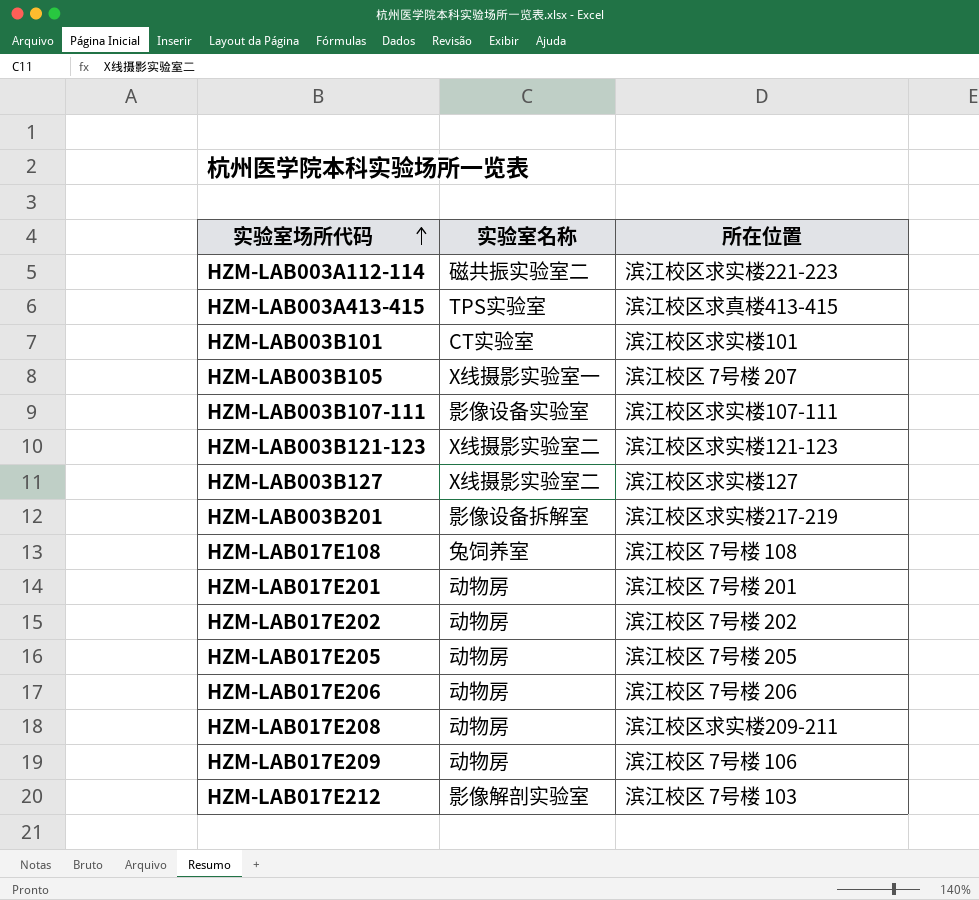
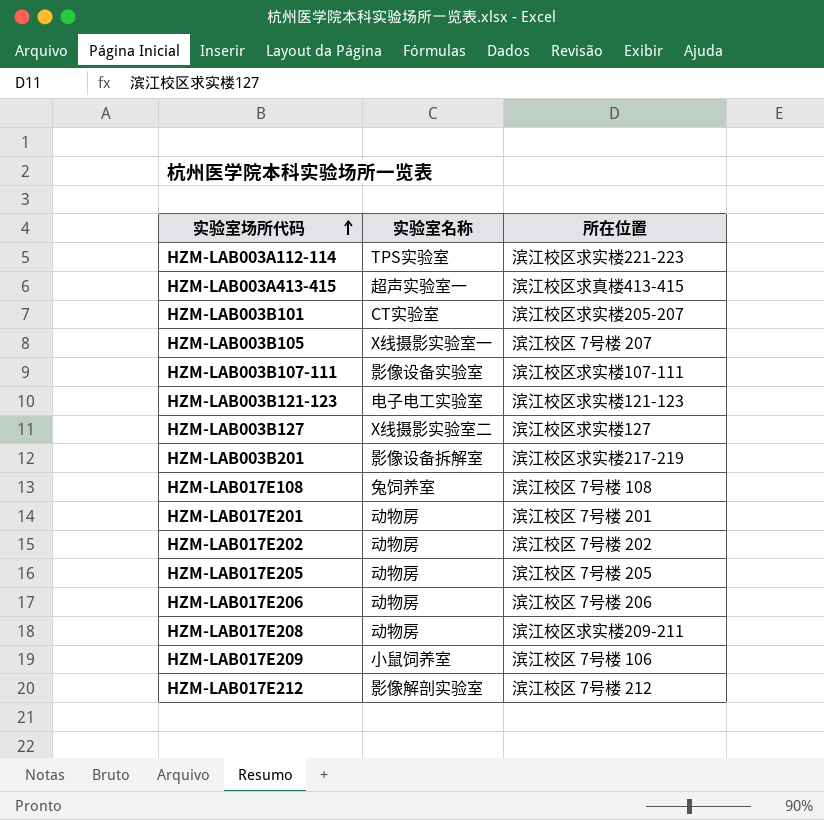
HZM-LAB003A112-114 | 实验室名称: 磁共振实验室二 -> TPS实验室
HZM-LAB003A413-415 | 实验室名称: TPS实验室 -> 超声实验室一
HZM-LAB003B101 | 所在位置: 滨江校区求实楼101 -> 滨江校区求实楼205-207
HZM-LAB003B121-123 | 实验室名称: X线摄影实验室二 -> 电子电工实验室
HZM-LAB017E209 | 实验室名称: 动物房 -> 小鼠饲养室
HZM-LAB017E212 | 所在位置: 滨江校区 7号楼 103 -> 滨江校区 7号楼 212

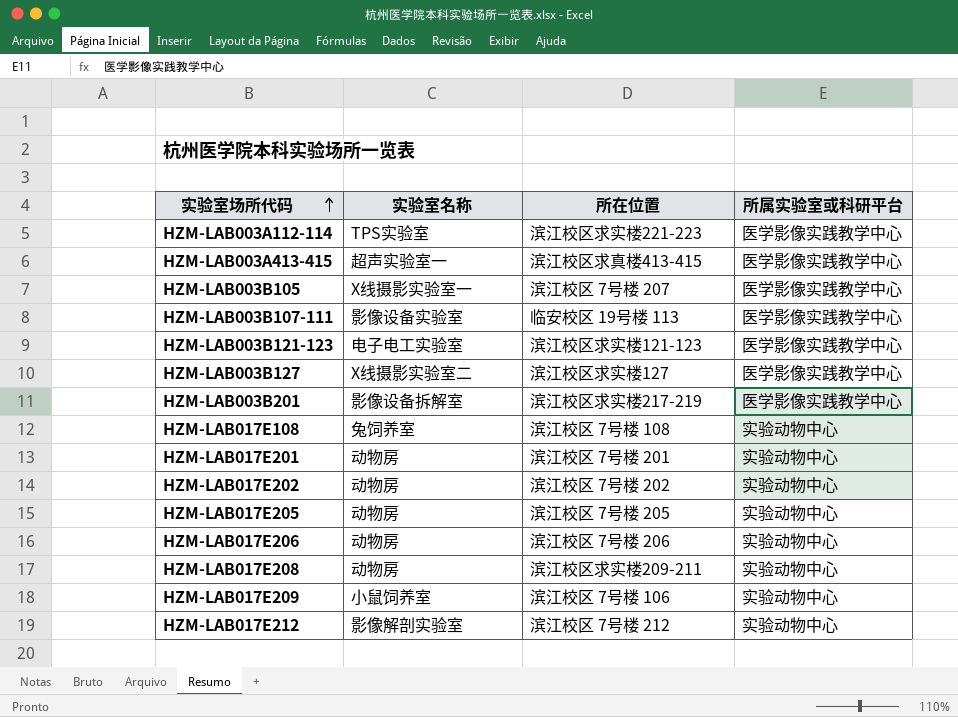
column 所属实验室或科研平台 | position: none -> 4
row HZM-LAB003B101: CT实验室 | 滨江校区求实楼205-207 -> none
HZM-LAB003B107-111 | 所在位置: 滨江校区求实楼107-111 -> 临安校区 19号楼 113

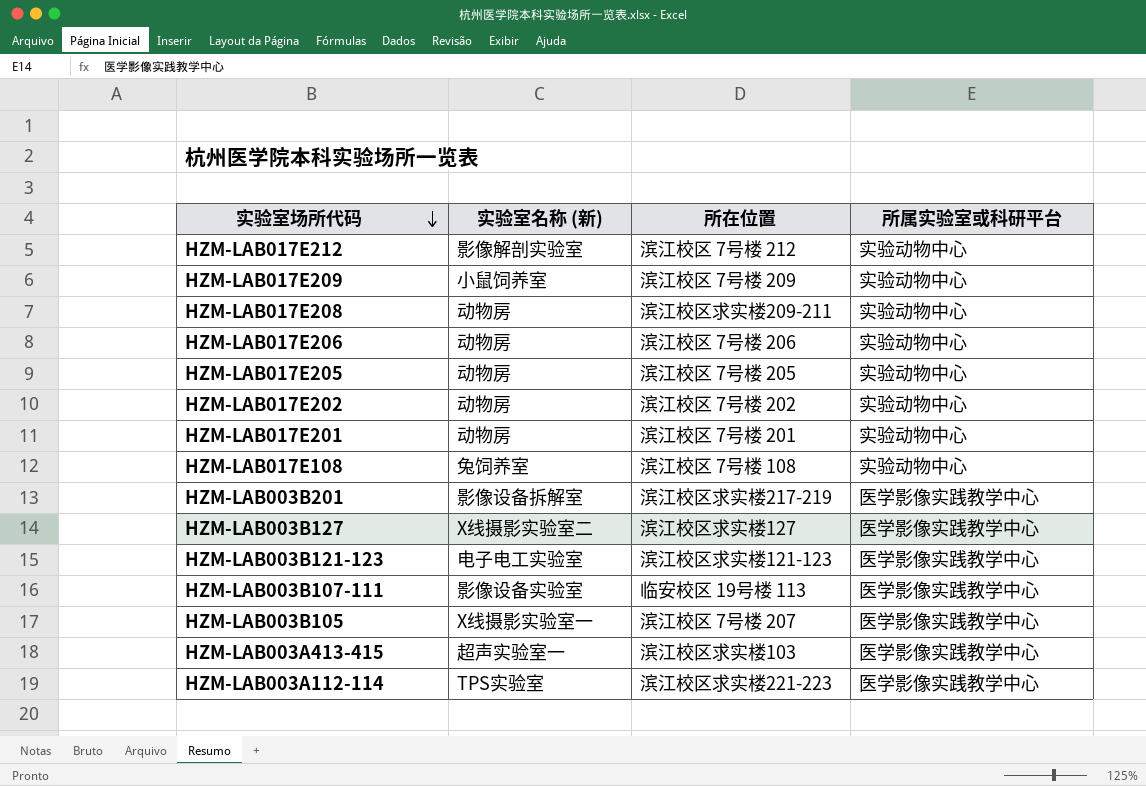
row order: 实验室场所代码 ascending -> 实验室场所代码 descending
column name: 实验室名称 -> 实验室名称 (新)
HZM-LAB017E209 | 所在位置: 滨江校区 7号楼 106 -> 滨江校区 7号楼 209
HZM-LAB003A413-415 | 所在位置: 滨江校区求真楼413-415 -> 滨江校区求实楼103

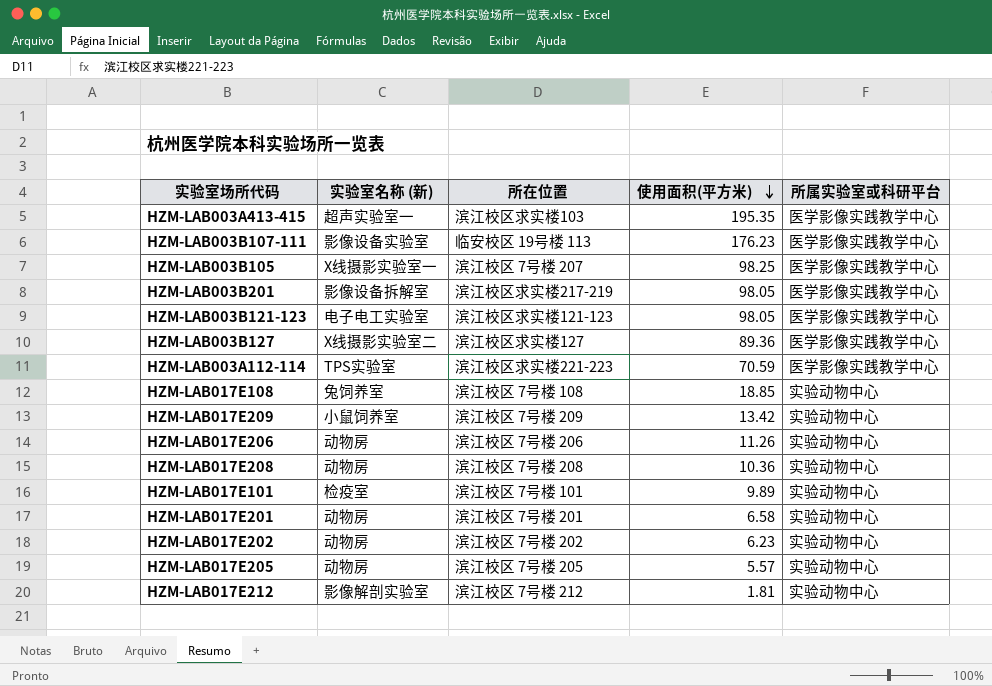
row order: 实验室场所代码 descending -> 使用面积(平方米) descending
column 使用面积(平方米) | position: none -> 4
HZM-LAB017E208 | 所在位置: 滨江校区求实楼209-211 -> 滨江校区 7号楼 208
row HZM-LAB017E101: none -> 检疫室 | 滨江校区 7号楼 101 | 9.89 | 实验动物中心

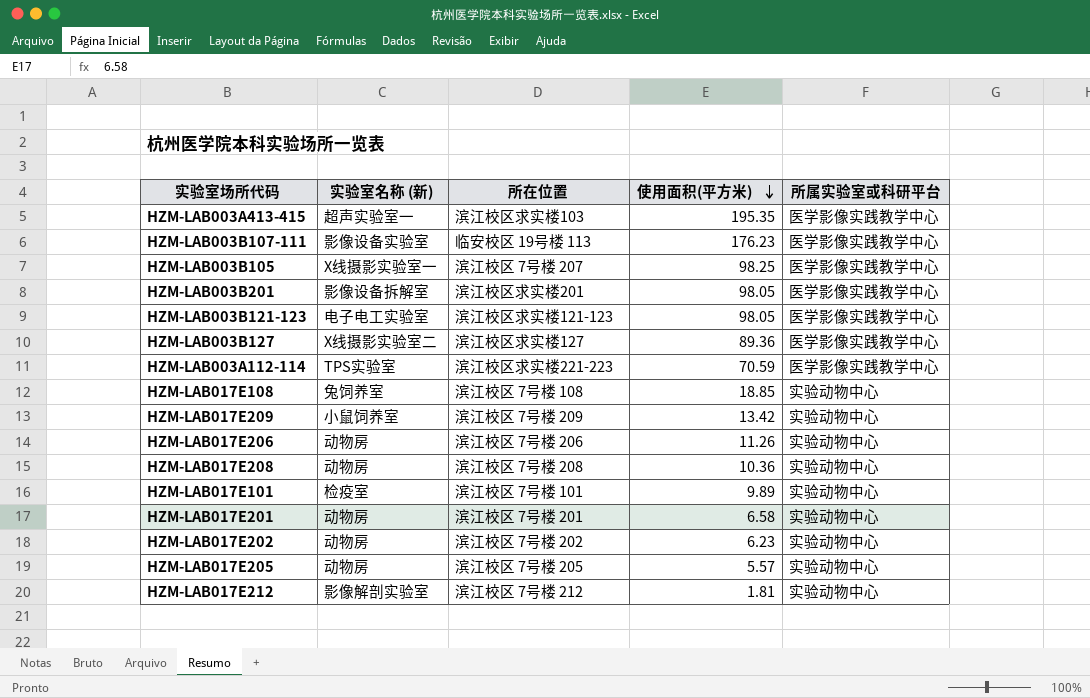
HZM-LAB003B201 | 所在位置: 滨江校区求实楼217-219 -> 滨江校区求实楼201

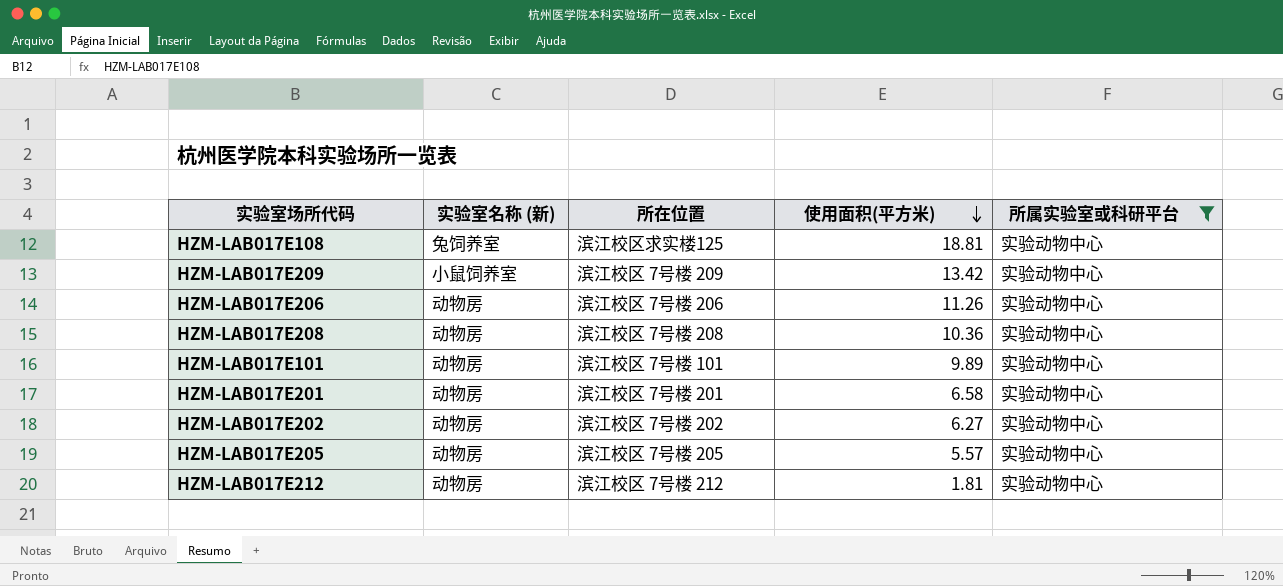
filter: none -> 所属实验室或科研平台 = 实验动物中心
HZM-LAB017E108 | 所在位置: 滨江校区 7号楼 108 -> 滨江校区求实楼125
HZM-LAB017E108 | 使用面积(平方米): 18.85 -> 18.81
HZM-LAB017E101 | 实验室名称 (新): 检疫室 -> 动物房
HZM-LAB017E202 | 使用面积(平方米): 6.23 -> 6.27
HZM-LAB017E212 | 实验室名称 (新): 影像解剖实验室 -> 动物房

